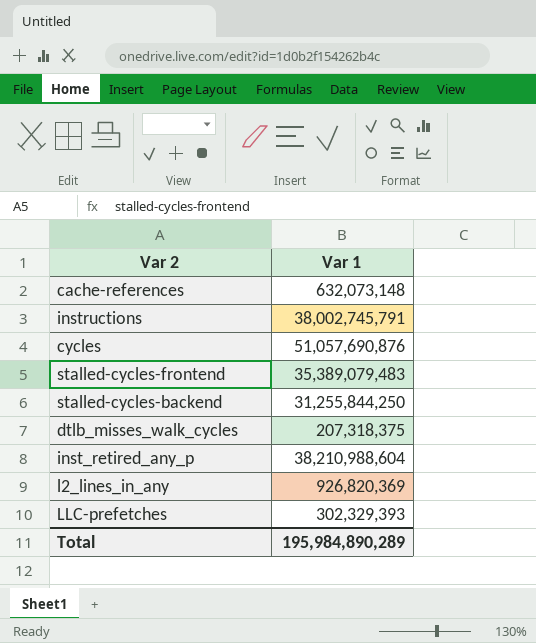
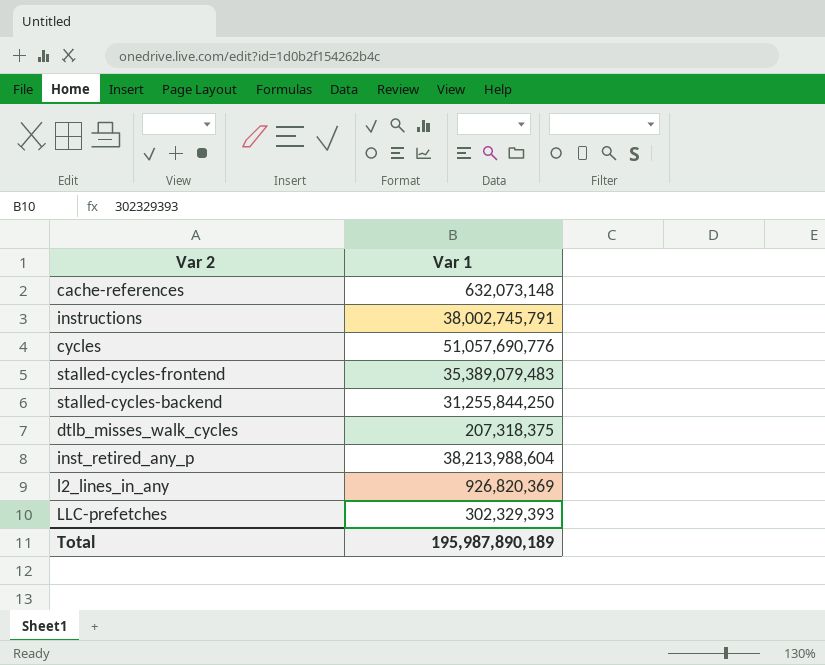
cycles | Var 1: 51,057,690,876 -> 51,057,690,776
inst_retired_any_p | Var 1: 38,210,988,604 -> 38,213,988,604
Total | Var 1: 195,984,890,289 -> 195,987,890,189

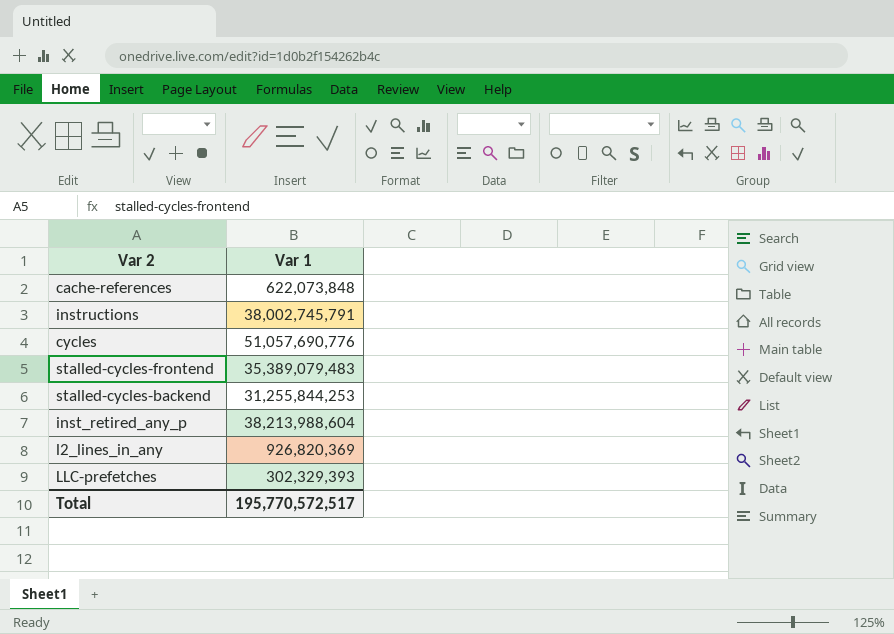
row dtlb_misses_walk_cycles: 207,318,375 -> none
cache-references | Var 1: 632,073,148 -> 622,073,848
stalled-cycles-backend | Var 1: 31,255,844,250 -> 31,255,844,253
Total | Var 1: 195,987,890,189 -> 195,770,572,517

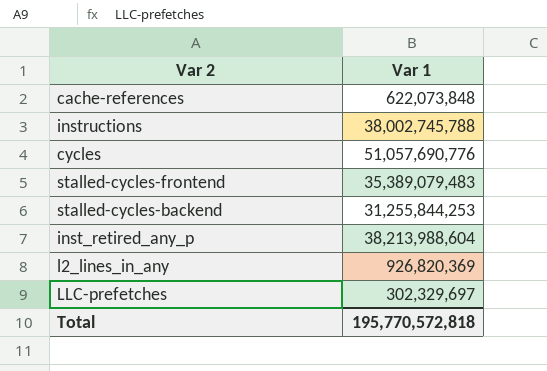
instructions | Var 1: 38,002,745,791 -> 38,002,745,788
LLC-prefetches | Var 1: 302,329,393 -> 302,329,697
Total | Var 1: 195,770,572,517 -> 195,770,572,818

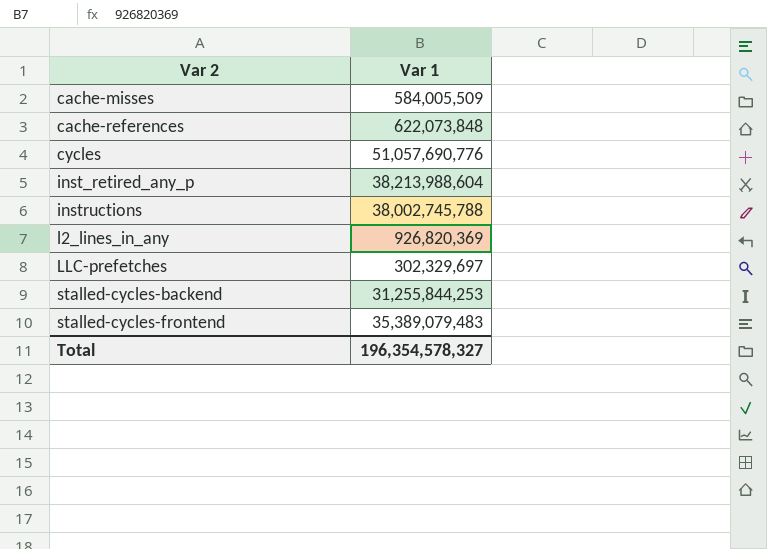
row order: none -> Var 2 ascending
row cache-misses: none -> 584,005,509
Total | Var 1: 195,770,572,818 -> 196,354,578,327

